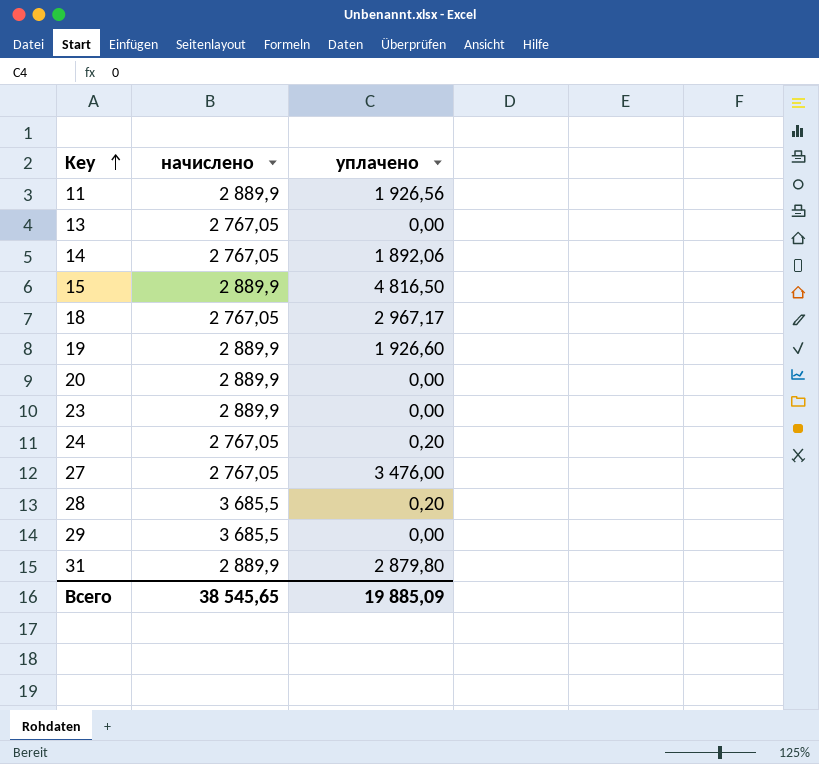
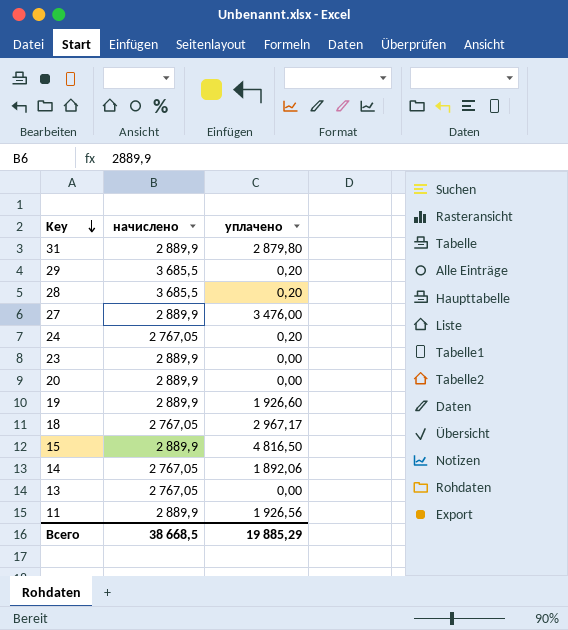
row order: Key ascending -> Key descending
29 | уплачено: 0,00 -> 0,20
27 | начислено: 2 767,05 -> 2 889,9
Всего | начислено: 38 545,65 -> 38 668,5
Всего | уплачено: 19 885,09 -> 19 885,29

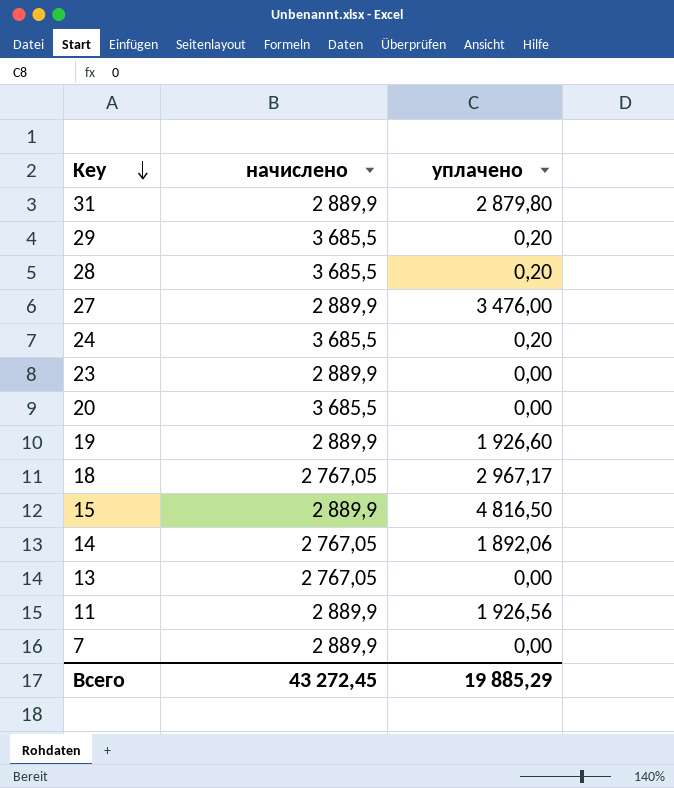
24 | начислено: 2 767,05 -> 3 685,5
20 | начислено: 2 889,9 -> 3 685,5
row 7: none -> 2 889,9 | 0,00
Всего | начислено: 38 668,5 -> 43 272,45

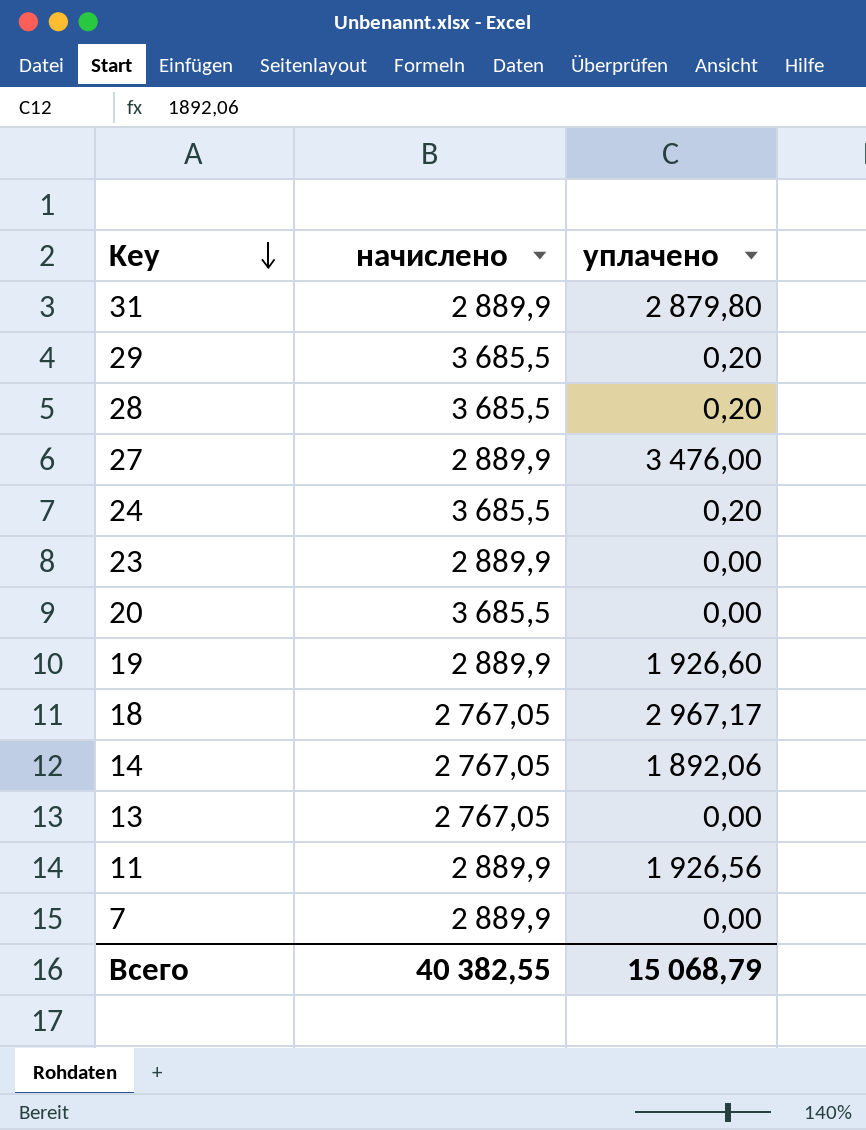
row 15: 2 889,9 | 4 816,50 -> none
Всего | начислено: 43 272,45 -> 40 382,55
Всего | уплачено: 19 885,29 -> 15 068,79

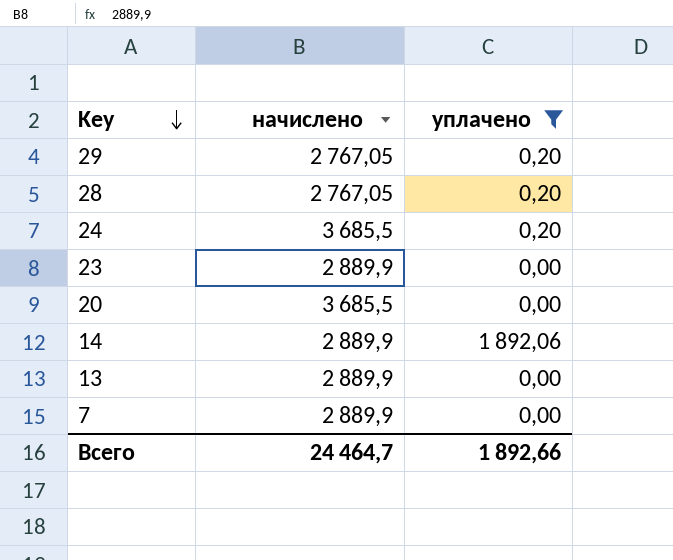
filter: none -> уплачено <= 1 892,06
29 | начислено: 3 685,5 -> 2 767,05
28 | начислено: 3 685,5 -> 2 767,05
14 | начислено: 2 767,05 -> 2 889,9
13 | начислено: 2 767,05 -> 2 889,9
Всего | начислено: 40 382,55 -> 24 464,7
Всего | уплачено: 15 068,79 -> 1 892,66

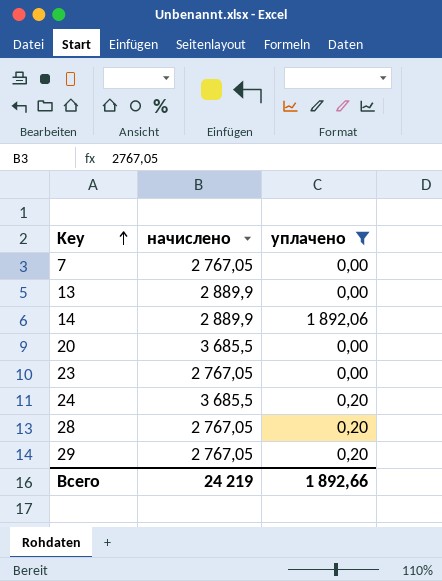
row order: Key descending -> Key ascending
7 | начислено: 2 889,9 -> 2 767,05
23 | начислено: 2 889,9 -> 2 767,05
Всего | начислено: 24 464,7 -> 24 219

